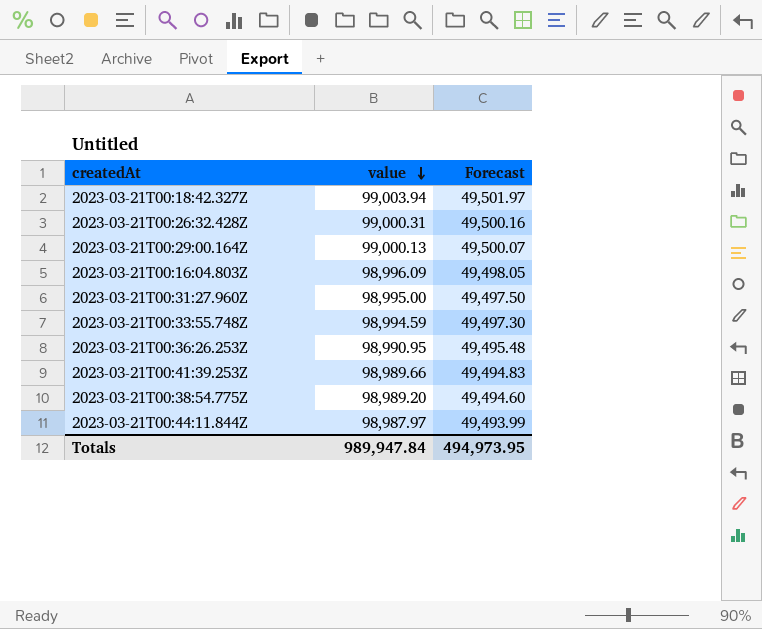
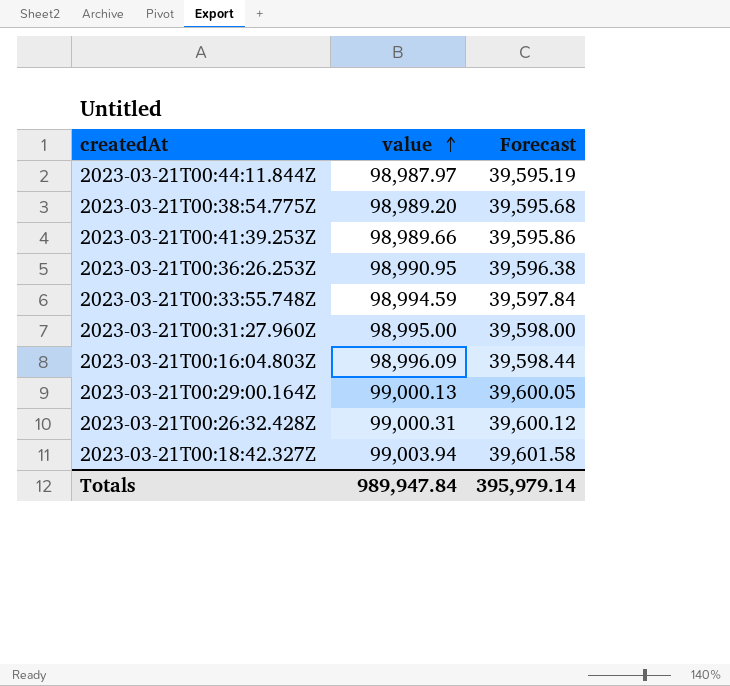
row order: value descending -> value ascending
column Forecast | formula: [value] * 0.5 -> [value] * 0.4
Totals | Forecast: 494,973.95 -> 395,979.14

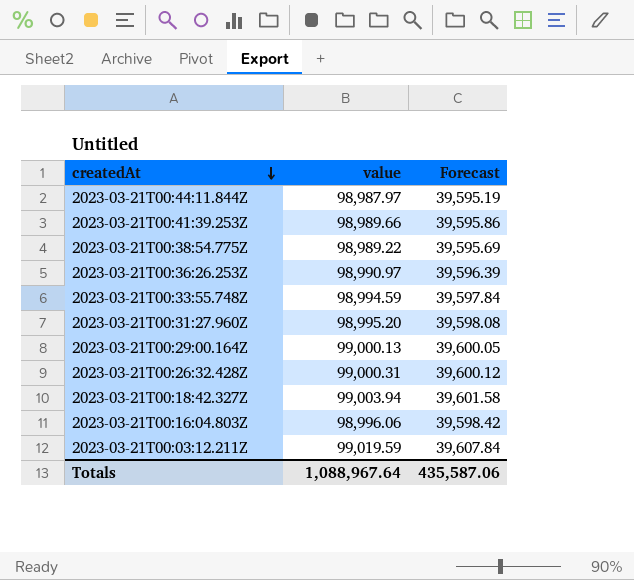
row order: value ascending -> createdAt descending
2023-03-21T00:38:54.775Z | value: 98,989.20 -> 98,989.22
2023-03-21T00:38:54.775Z | Forecast: 39,595.68 -> 39,595.69
2023-03-21T00:36:26.253Z | value: 98,990.95 -> 98,990.97
2023-03-21T00:36:26.253Z | Forecast: 39,596.38 -> 39,596.39
2023-03-21T00:31:27.960Z | value: 98,995.00 -> 98,995.20
2023-03-21T00:31:27.960Z | Forecast: 39,598.00 -> 39,598.08
2023-03-21T00:16:04.803Z | value: 98,996.09 -> 98,996.06
2023-03-21T00:16:04.803Z | Forecast: 39,598.44 -> 39,598.42
row 2023-03-21T00:03:12.211Z: none -> 99,019.59 | 39,607.84
Totals | value: 989,947.84 -> 1,088,967.64
Totals | Forecast: 395,979.14 -> 435,587.06

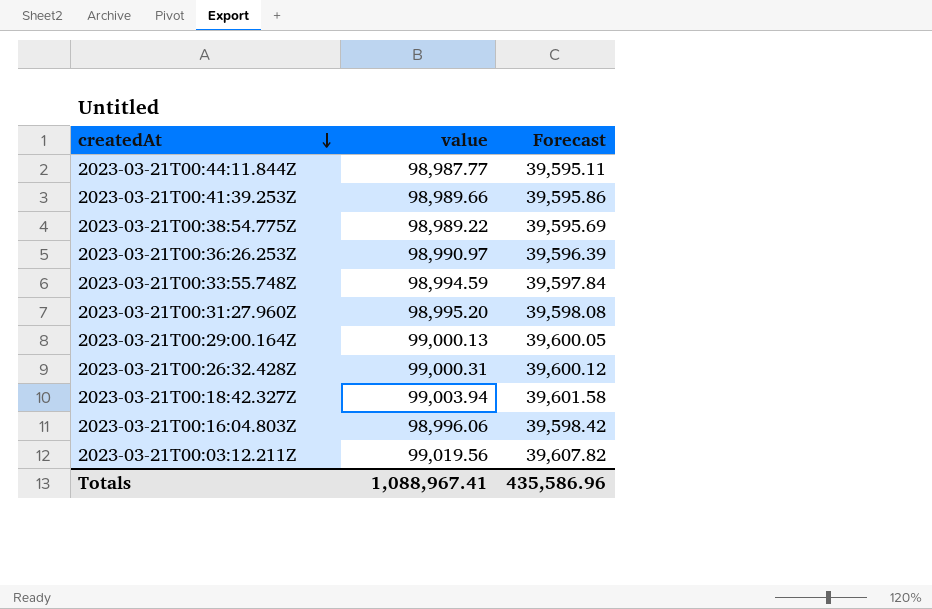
2023-03-21T00:44:11.844Z | value: 98,987.97 -> 98,987.77
2023-03-21T00:44:11.844Z | Forecast: 39,595.19 -> 39,595.11
2023-03-21T00:03:12.211Z | value: 99,019.59 -> 99,019.56
2023-03-21T00:03:12.211Z | Forecast: 39,607.84 -> 39,607.82
Totals | value: 1,088,967.64 -> 1,088,967.41
Totals | Forecast: 435,587.06 -> 435,586.96

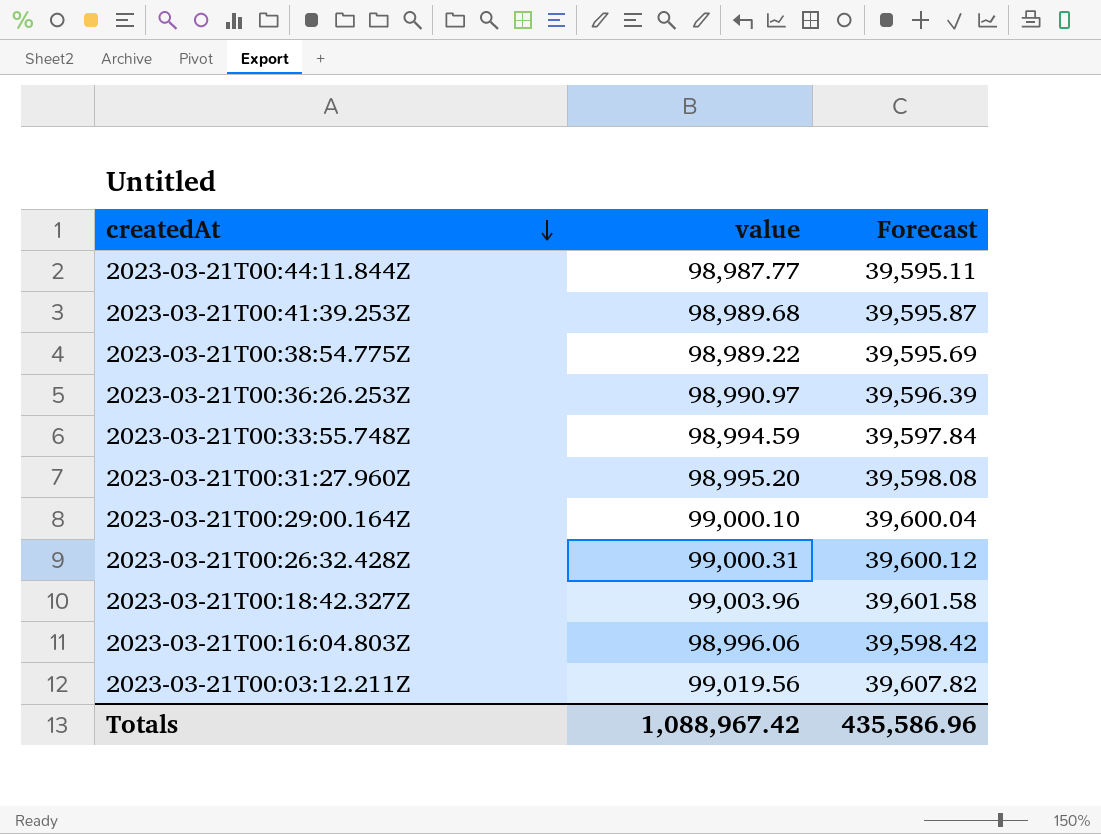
2023-03-21T00:41:39.253Z | value: 98,989.66 -> 98,989.68
2023-03-21T00:41:39.253Z | Forecast: 39,595.86 -> 39,595.87
2023-03-21T00:29:00.164Z | value: 99,000.13 -> 99,000.10
2023-03-21T00:29:00.164Z | Forecast: 39,600.05 -> 39,600.04
2023-03-21T00:18:42.327Z | value: 99,003.94 -> 99,003.96
Totals | value: 1,088,967.41 -> 1,088,967.42

